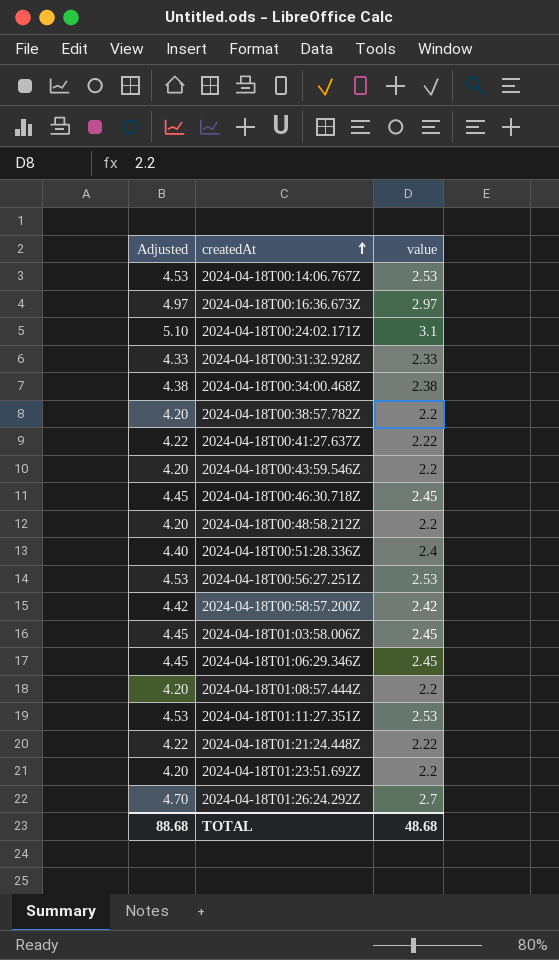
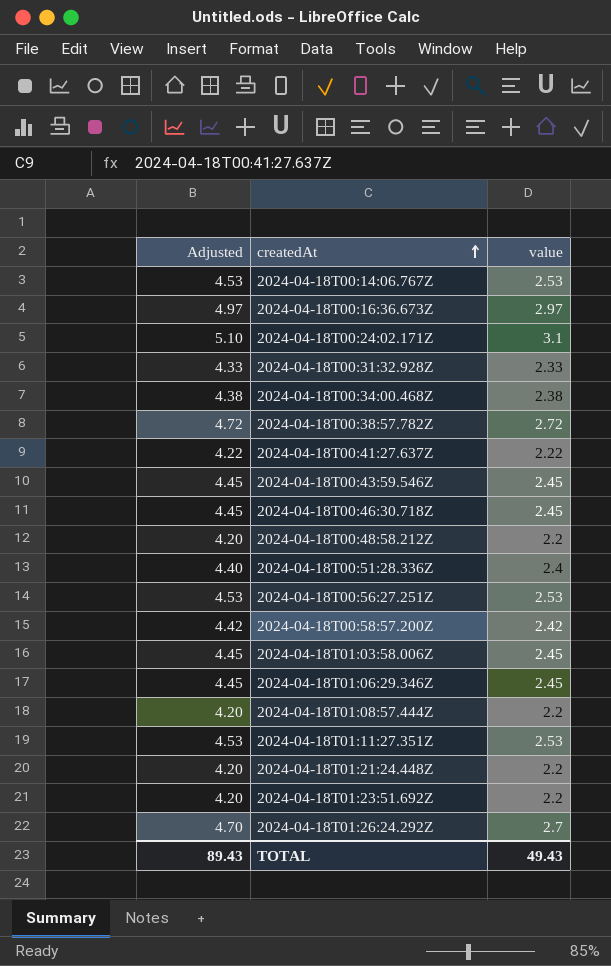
2024-04-18T00:38:57.782Z | Adjusted: 4.20 -> 4.72
2024-04-18T00:38:57.782Z | value: 2.2 -> 2.72
2024-04-18T00:43:59.546Z | Adjusted: 4.20 -> 4.45
2024-04-18T00:43:59.546Z | value: 2.2 -> 2.45
2024-04-18T01:21:24.448Z | Adjusted: 4.22 -> 4.20
2024-04-18T01:21:24.448Z | value: 2.22 -> 2.2
TOTAL | Adjusted: 88.68 -> 89.43
TOTAL | value: 48.68 -> 49.43

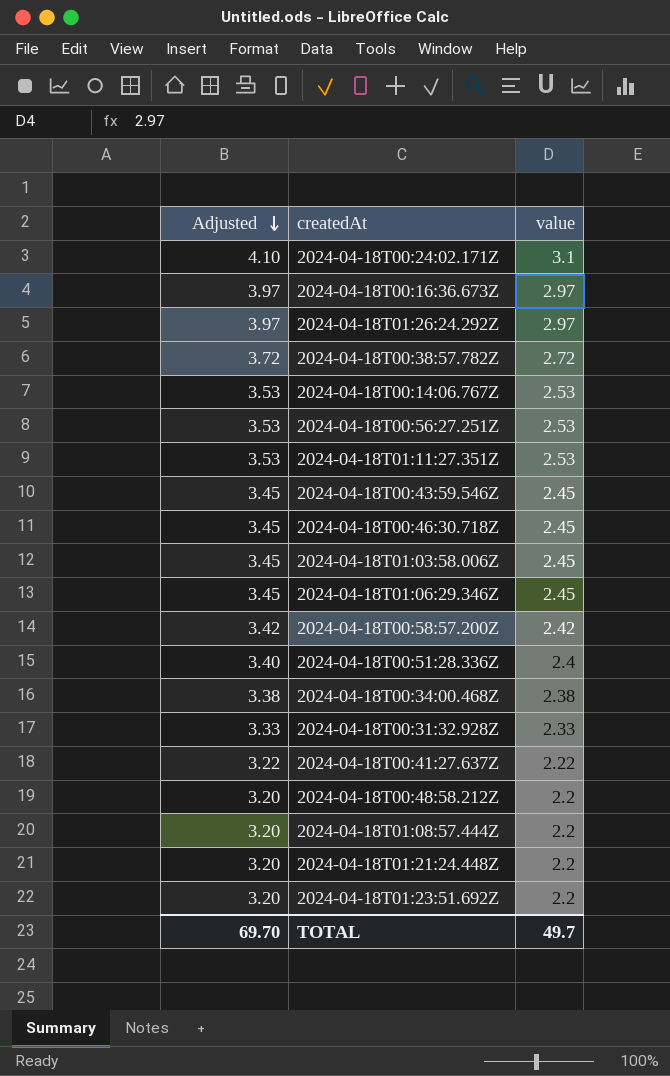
row order: createdAt ascending -> Adjusted descending
column Adjusted | formula: [value] + 2 -> [value] + 1
2024-04-18T01:26:24.292Z | value: 2.7 -> 2.97
TOTAL | Adjusted: 89.43 -> 69.70
TOTAL | value: 49.43 -> 49.7

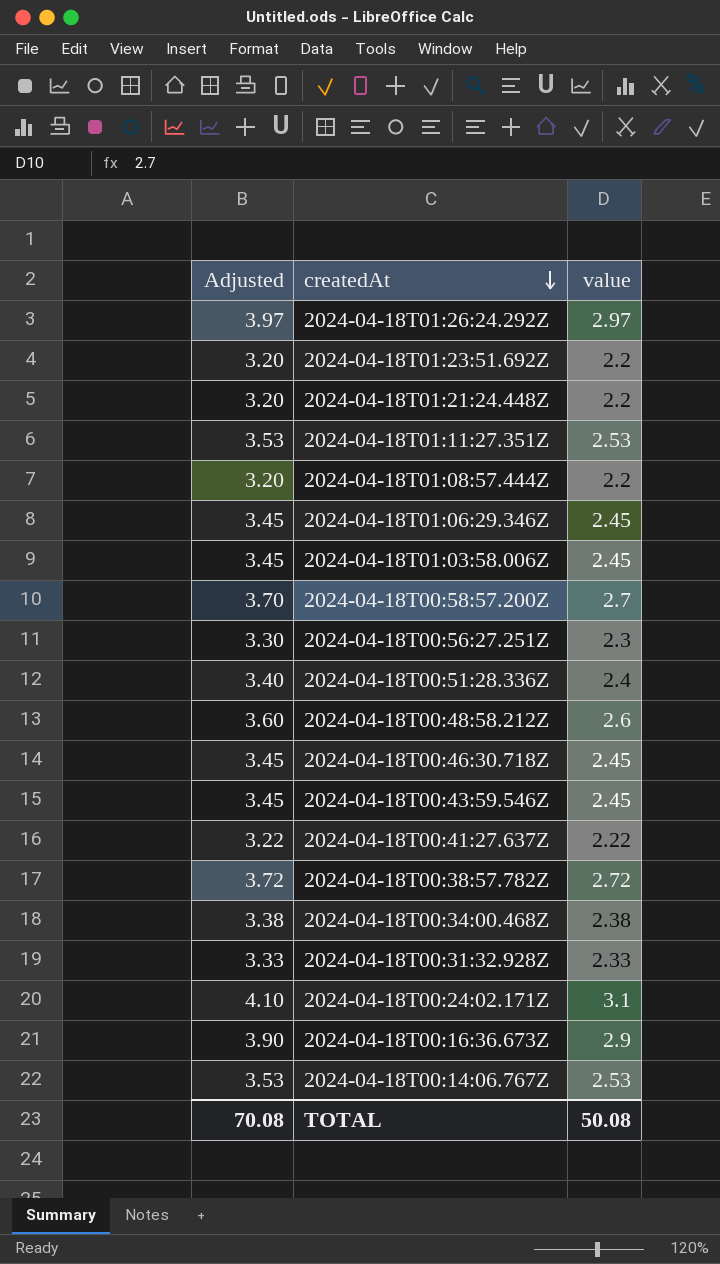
row order: Adjusted descending -> createdAt descending
2024-04-18T00:58:57.200Z | Adjusted: 3.42 -> 3.70
2024-04-18T00:58:57.200Z | value: 2.42 -> 2.7
2024-04-18T00:56:27.251Z | Adjusted: 3.53 -> 3.30
2024-04-18T00:56:27.251Z | value: 2.53 -> 2.3
2024-04-18T00:48:58.212Z | Adjusted: 3.20 -> 3.60
2024-04-18T00:48:58.212Z | value: 2.2 -> 2.6
2024-04-18T00:16:36.673Z | Adjusted: 3.97 -> 3.90
2024-04-18T00:16:36.673Z | value: 2.97 -> 2.9
TOTAL | Adjusted: 69.70 -> 70.08
TOTAL | value: 49.7 -> 50.08

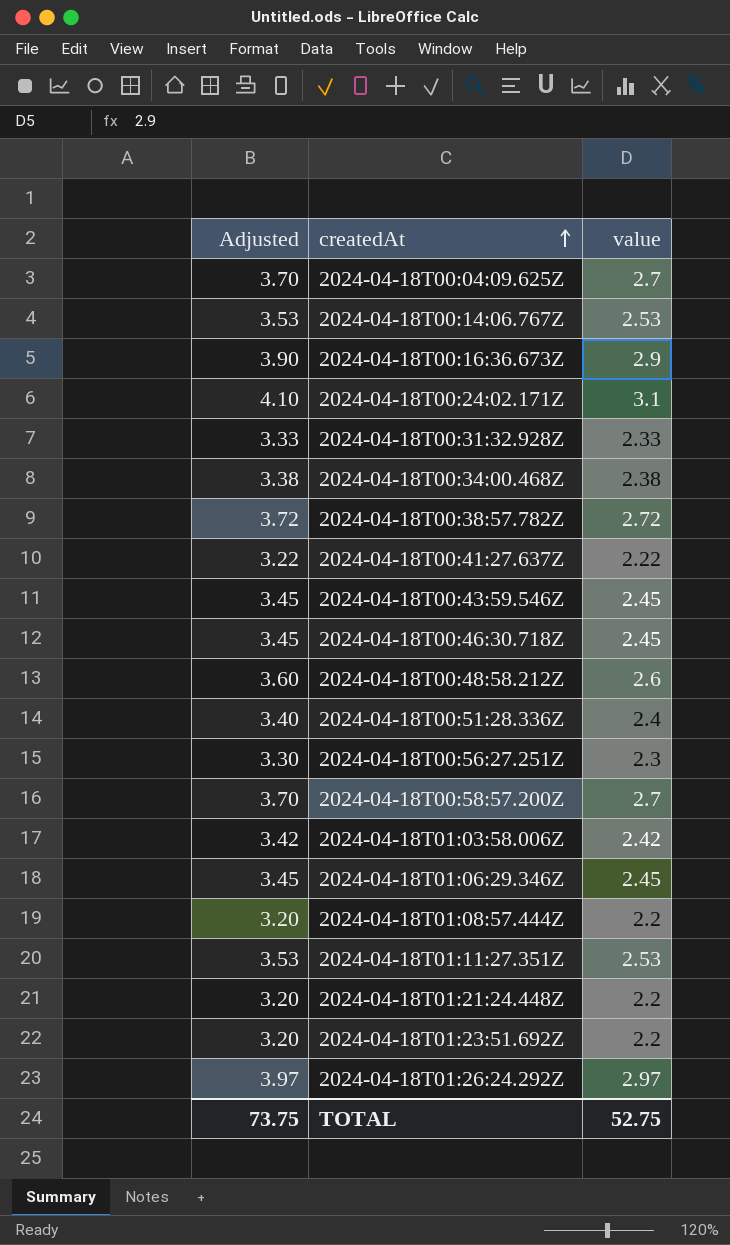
row order: createdAt descending -> createdAt ascending
row 2024-04-18T00:04:09.625Z: none -> 3.70 | 2.7
2024-04-18T01:03:58.006Z | Adjusted: 3.45 -> 3.42
2024-04-18T01:03:58.006Z | value: 2.45 -> 2.42
TOTAL | Adjusted: 70.08 -> 73.75
TOTAL | value: 50.08 -> 52.75

